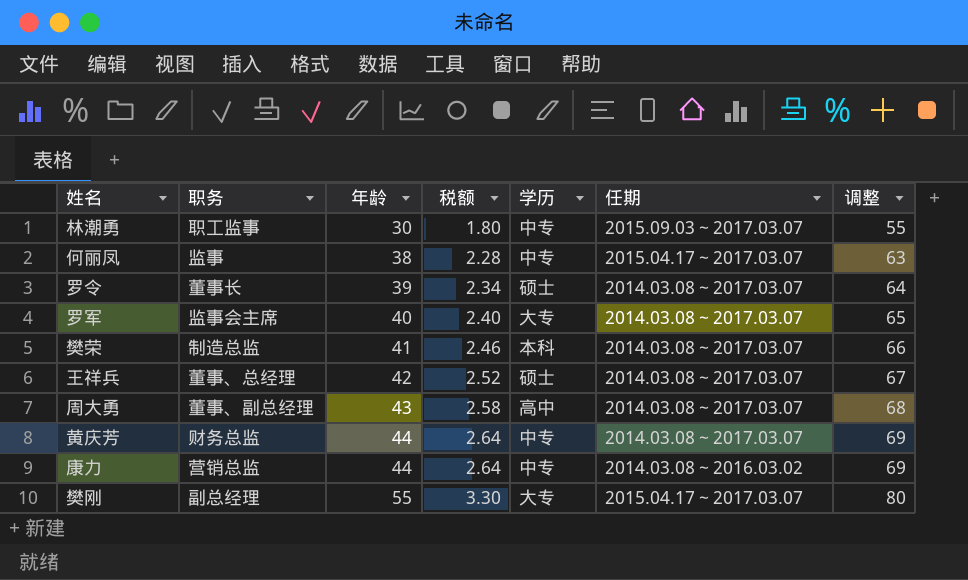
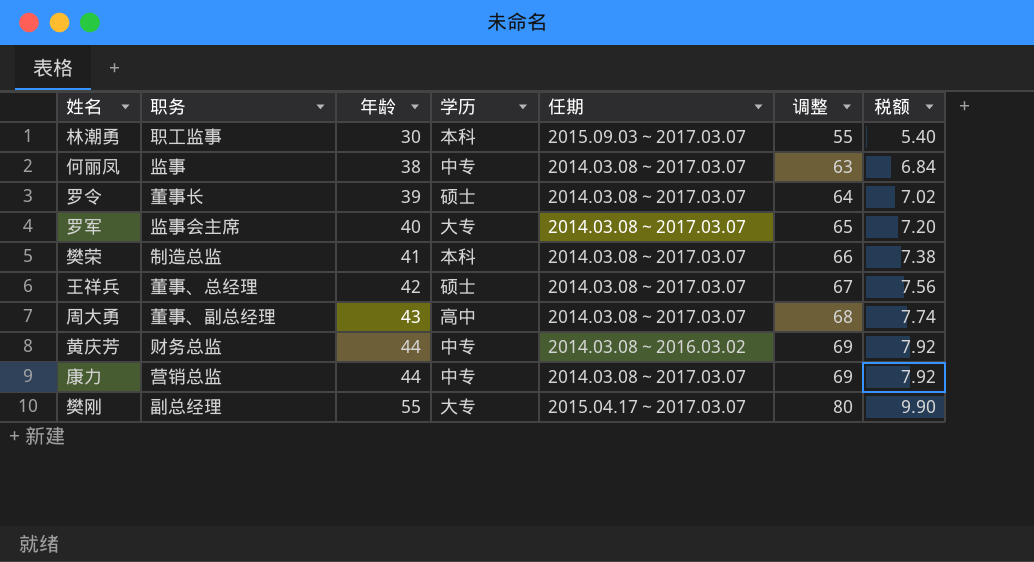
column 税额 | formula: [年龄] * 0.06 -> [年龄] * 0.18
column 税额 | position: 4 -> 7
林潮勇 | 学历: 中专 -> 本科
何丽凤 | 任期: 2015.04.17～2017.03.07 -> 2014.03.08～2017.03.07
黄庆芳 | 任期: 2014.03.08～2017.03.07 -> 2014.03.08～2016.03.02
康力 | 任期: 2014.03.08～2016.03.02 -> 2014.03.08～2017.03.07

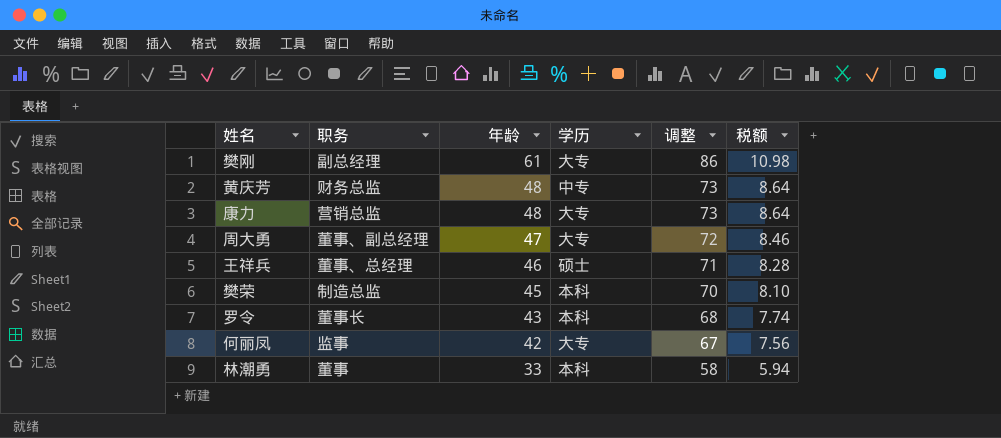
row order: 年龄 ascending -> 年龄 descending
column 任期 | position: 5 -> none
row 罗军: 监事会主席 | 40 | 大专 | 2014.03.08～2017.03.07 | 65 | 7.20 -> none
樊刚 | 年龄: 55 -> 61
樊刚 | 调整: 80 -> 86
樊刚 | 税额: 9.90 -> 10.98
黄庆芳 | 年龄: 44 -> 48
黄庆芳 | 调整: 69 -> 73
黄庆芳 | 税额: 7.92 -> 8.64
康力 | 年龄: 44 -> 48
康力 | 学历: 中专 -> 大专
康力 | 调整: 69 -> 73
康力 | 税额: 7.92 -> 8.64
周大勇 | 年龄: 43 -> 47
周大勇 | 学历: 高中 -> 大专
周大勇 | 调整: 68 -> 72
周大勇 | 税额: 7.74 -> 8.46
王祥兵 | 年龄: 42 -> 46
王祥兵 | 调整: 67 -> 71
王祥兵 | 税额: 7.56 -> 8.28
樊荣 | 年龄: 41 -> 45
樊荣 | 调整: 66 -> 70
樊荣 | 税额: 7.38 -> 8.10
罗令 | 年龄: 39 -> 43
罗令 | 学历: 硕士 -> 本科
罗令 | 调整: 64 -> 68
罗令 | 税额: 7.02 -> 7.74
何丽凤 | 年龄: 38 -> 42
何丽凤 | 学历: 中专 -> 大专
何丽凤 | 调整: 63 -> 67
何丽凤 | 税额: 6.84 -> 7.56
林潮勇 | 职务: 职工监事 -> 董事
林潮勇 | 年龄: 30 -> 33
林潮勇 | 调整: 55 -> 58
林潮勇 | 税额: 5.40 -> 5.94

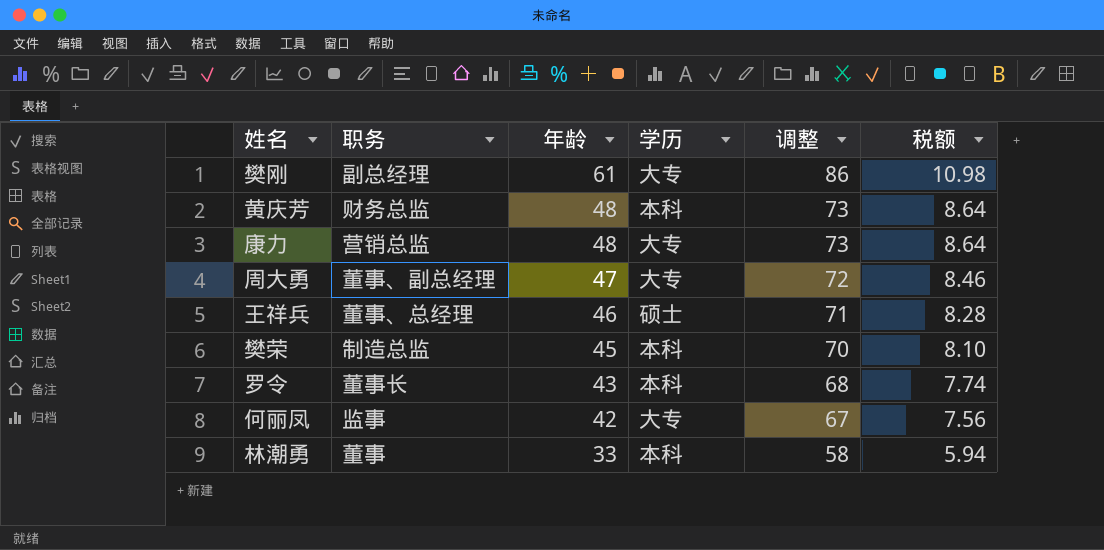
黄庆芳 | 学历: 中专 -> 本科

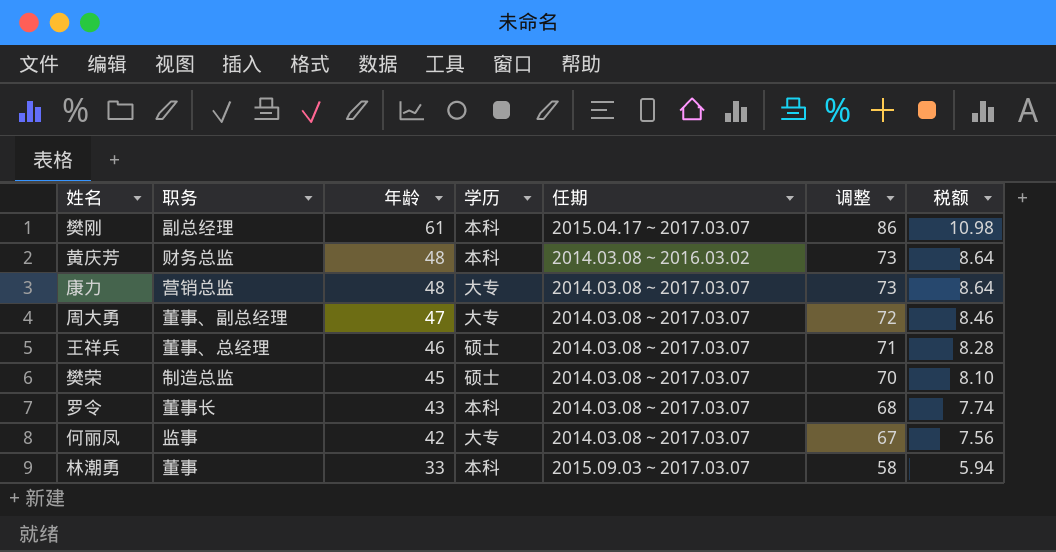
column 任期 | position: none -> 5
樊刚 | 学历: 大专 -> 本科
樊荣 | 学历: 本科 -> 硕士

